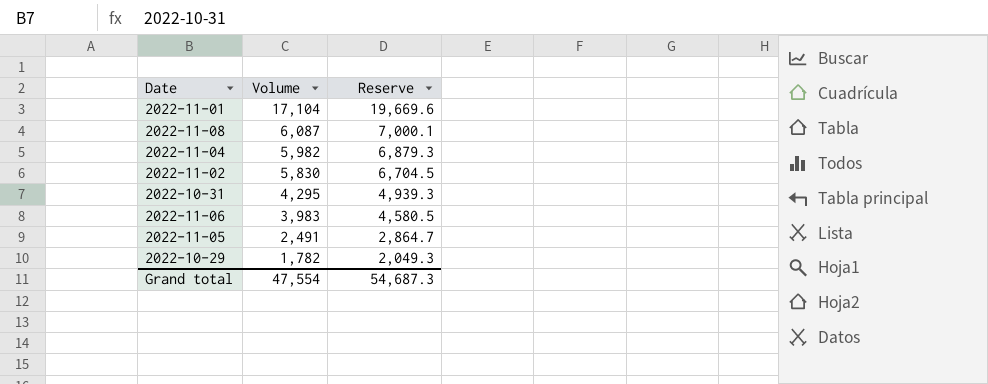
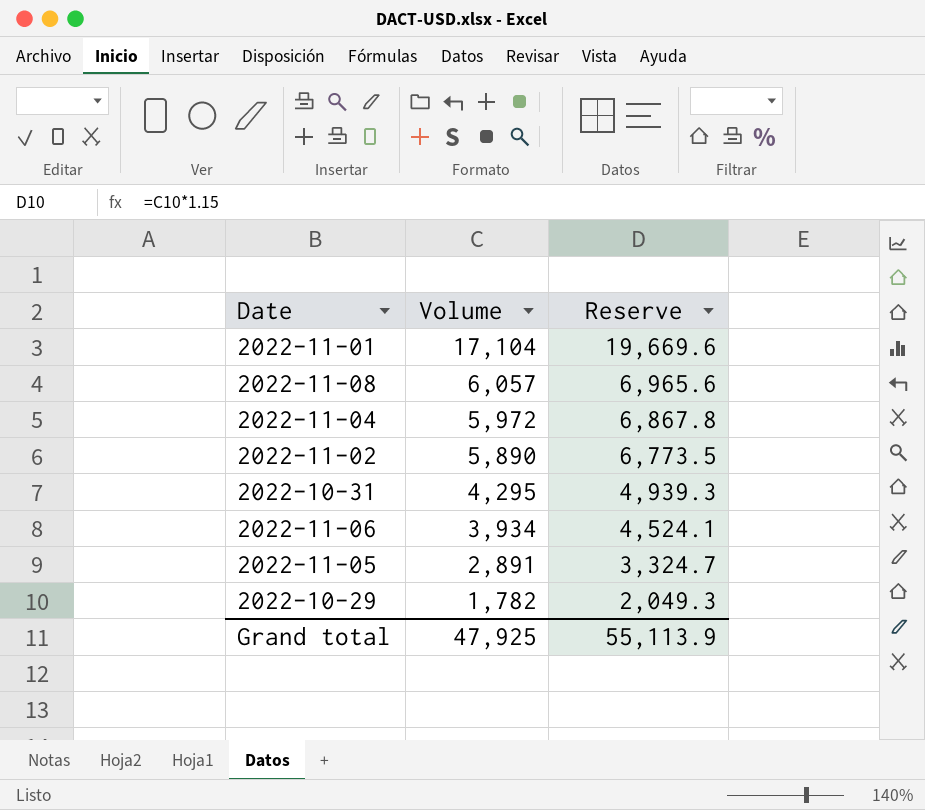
2022-11-08 | Volume: 6,087 -> 6,057
2022-11-08 | Reserve: 7,000.1 -> 6,965.6
2022-11-04 | Volume: 5,982 -> 5,972
2022-11-04 | Reserve: 6,879.3 -> 6,867.8
2022-11-02 | Volume: 5,830 -> 5,890
2022-11-02 | Reserve: 6,704.5 -> 6,773.5
2022-11-06 | Volume: 3,983 -> 3,934
2022-11-06 | Reserve: 4,580.5 -> 4,524.1
2022-11-05 | Volume: 2,491 -> 2,891
2022-11-05 | Reserve: 2,864.7 -> 3,324.7
Grand total | Volume: 47,554 -> 47,925
Grand total | Reserve: 54,687.3 -> 55,113.9

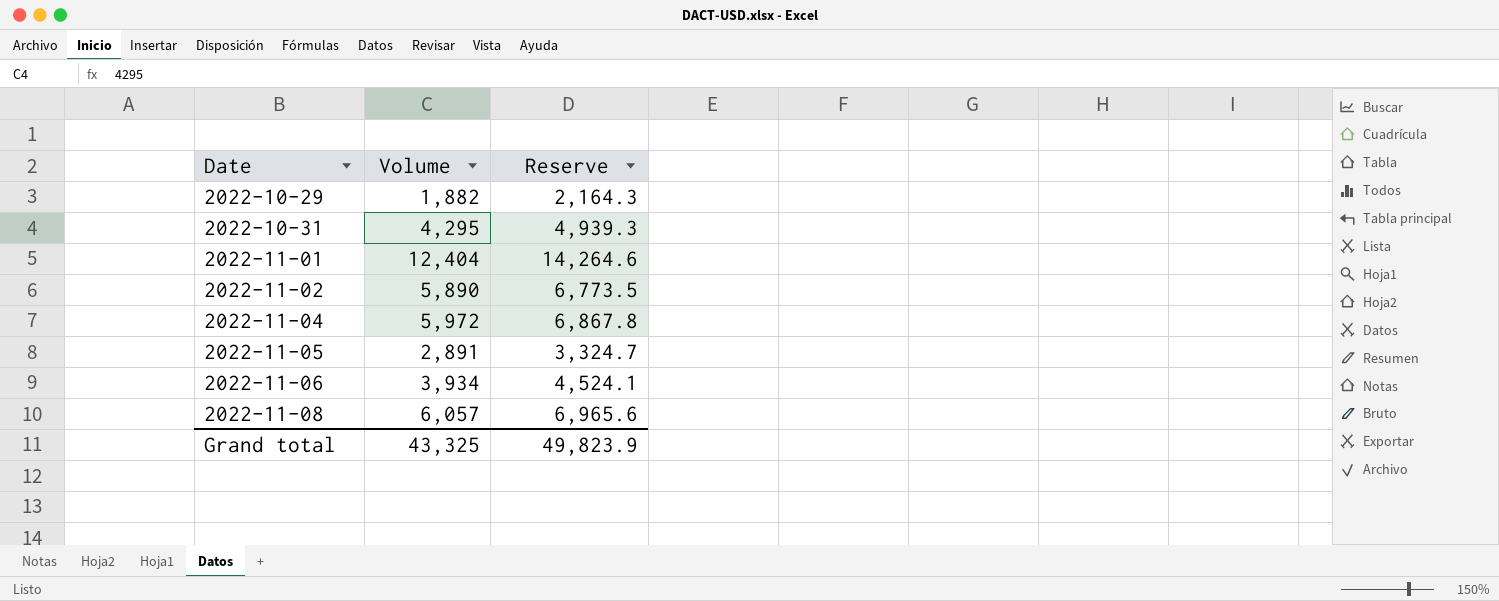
row order: Volume descending -> Date ascending
2022-10-29 | Volume: 1,782 -> 1,882
2022-10-29 | Reserve: 2,049.3 -> 2,164.3
2022-11-01 | Volume: 17,104 -> 12,404
2022-11-01 | Reserve: 19,669.6 -> 14,264.6
Grand total | Volume: 47,925 -> 43,325
Grand total | Reserve: 55,113.9 -> 49,823.9

